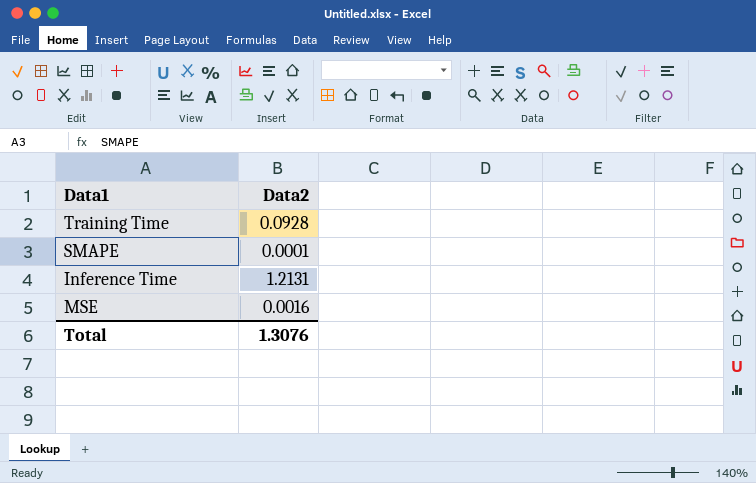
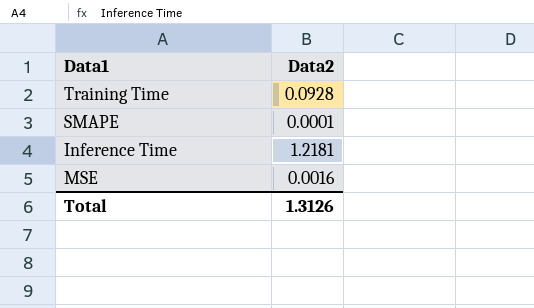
Inference Time | Data2: 1.2131 -> 1.2181
Total | Data2: 1.3076 -> 1.3126

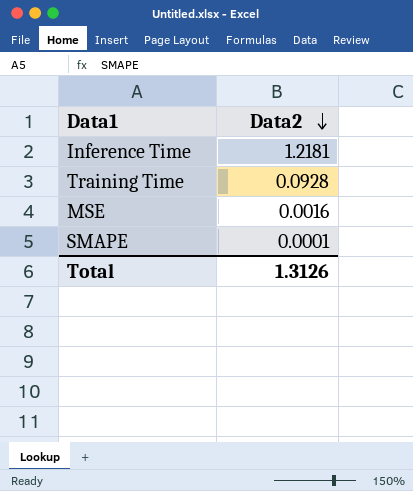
row order: none -> Data2 descending

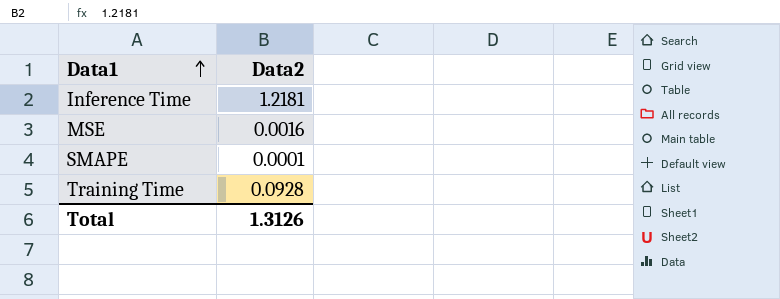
row order: Data2 descending -> Data1 ascending

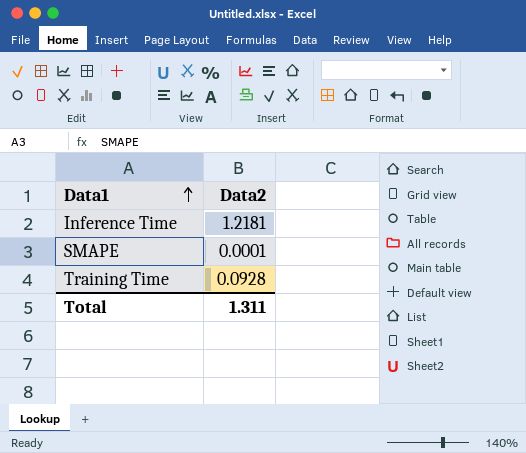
row MSE: 0.0016 -> none
Total | Data2: 1.3126 -> 1.311

